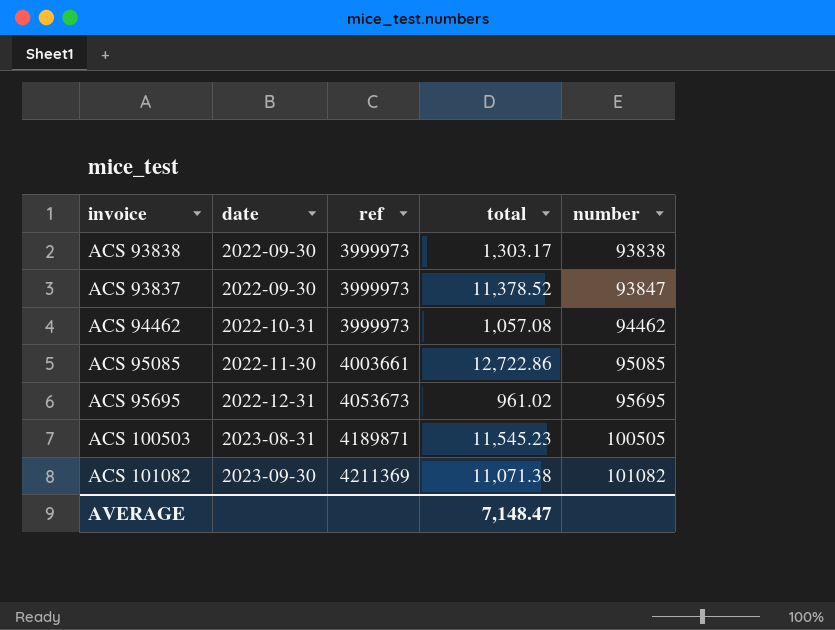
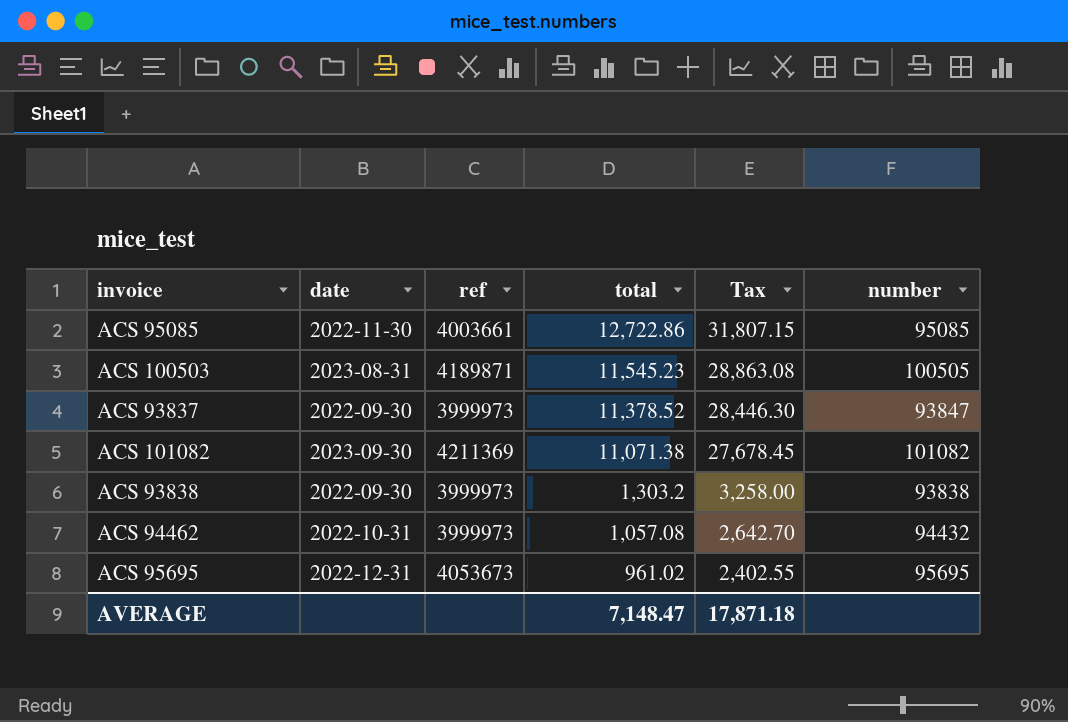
row order: date ascending -> total descending
column Tax | formula: none -> [total] * 2.5
ACS 93838 | total: 1,303.17 -> 1,303.2
ACS 94462 | number: 94462 -> 94432

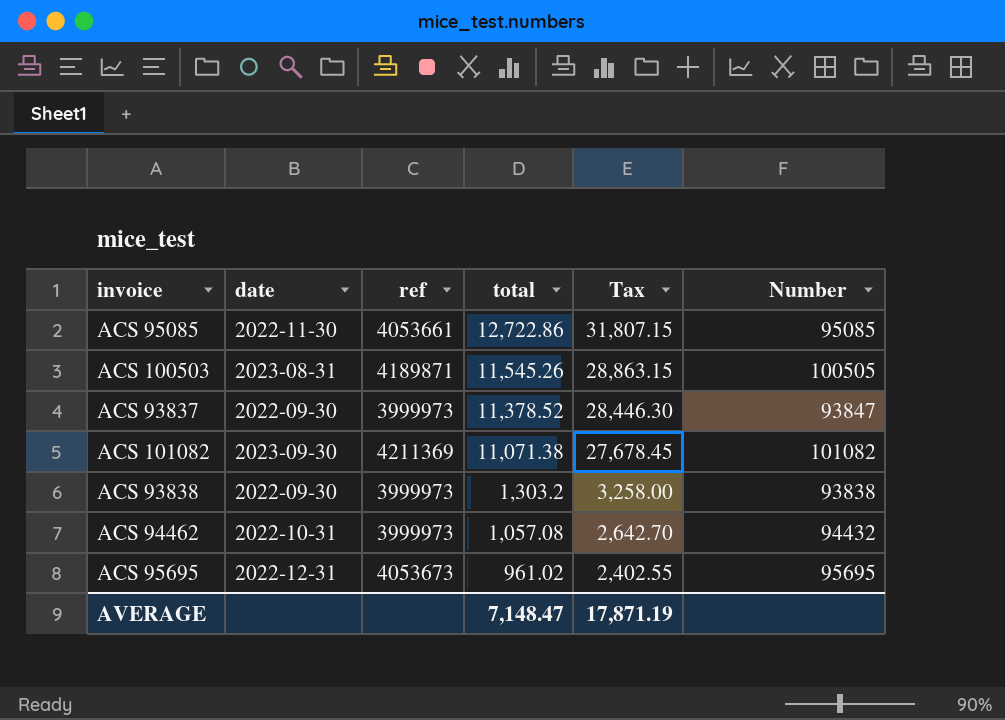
column name: number -> Number
ACS 95085 | ref: 4003661 -> 4053661
ACS 100503 | total: 11,545.23 -> 11,545.26
ACS 100503 | Tax: 28,863.08 -> 28,863.15
AVERAGE | Tax: 17,871.18 -> 17,871.19

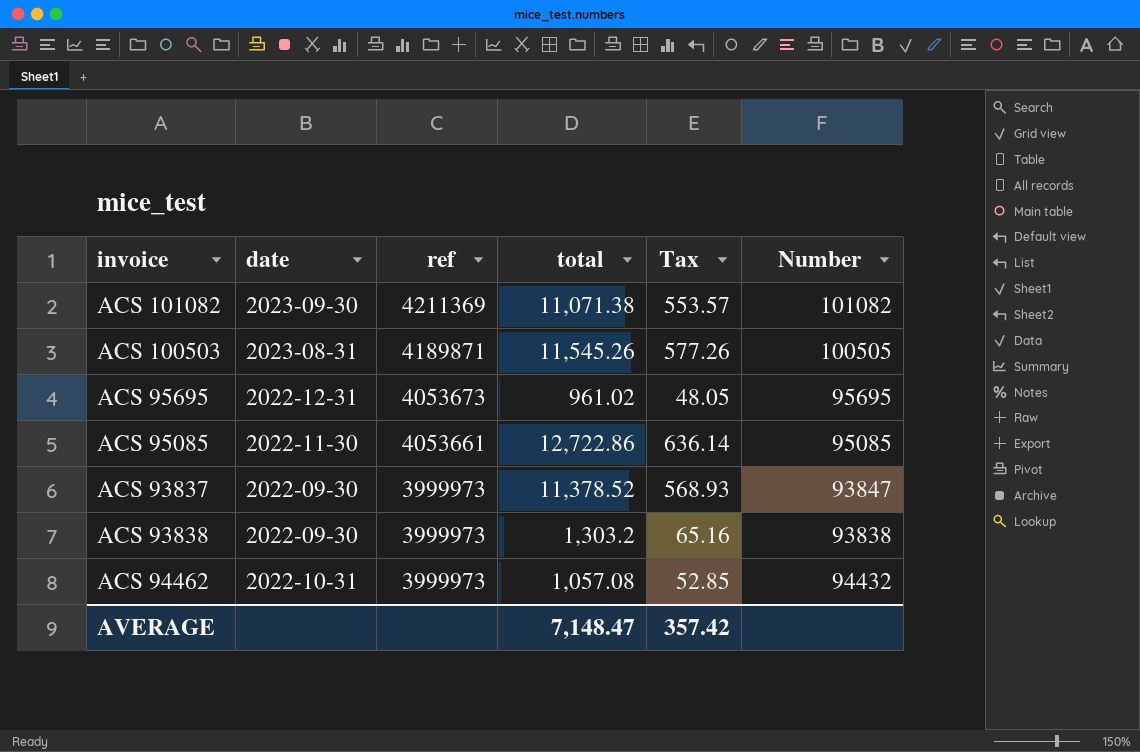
row order: total descending -> ref descending
column Tax | formula: [total] * 2.5 -> [total] * 0.05
AVERAGE | Tax: 17,871.19 -> 357.42

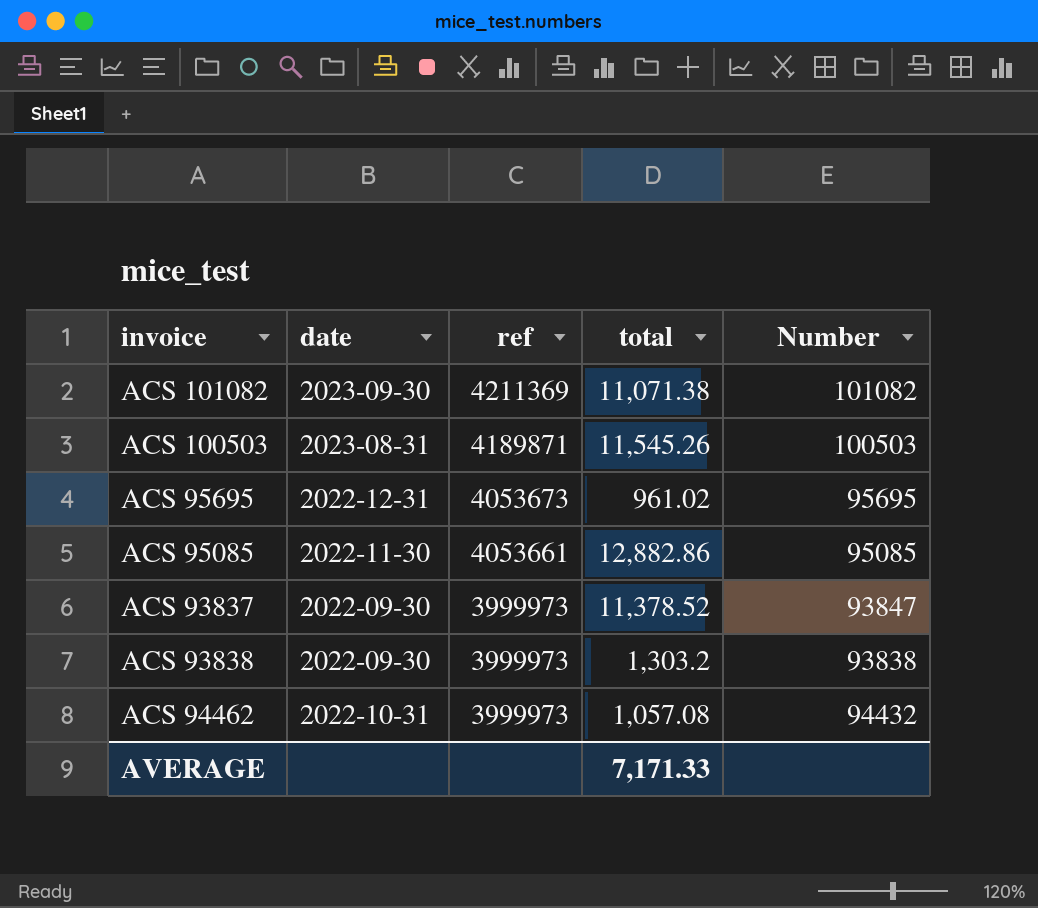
column Tax | formula: [total] * 0.05 -> none
ACS 100503 | Number: 100505 -> 100503
ACS 95085 | total: 12,722.86 -> 12,882.86
AVERAGE | total: 7,148.47 -> 7,171.33

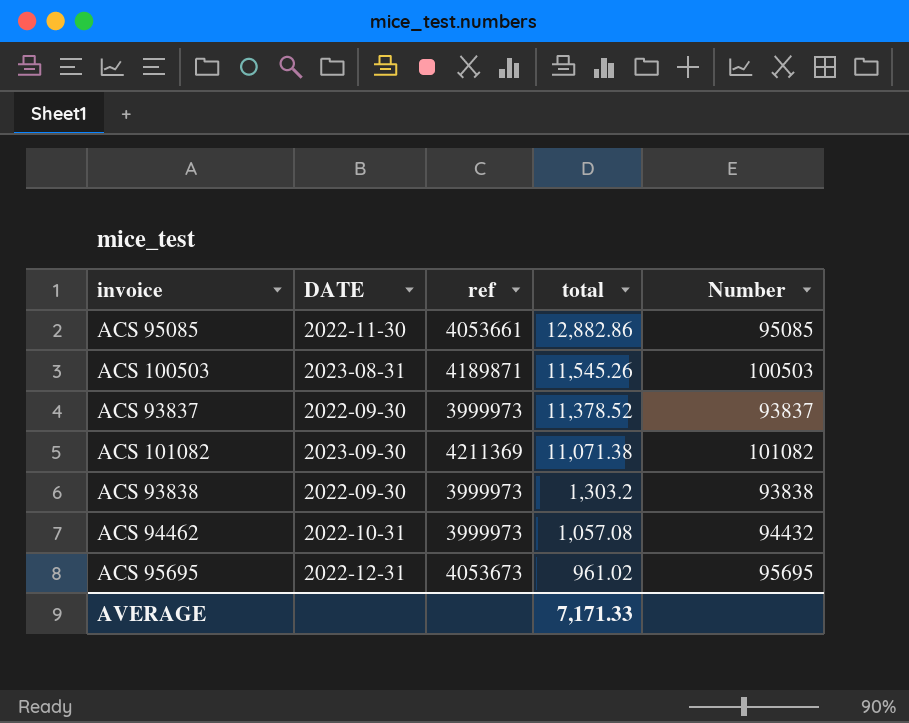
row order: ref descending -> total descending
column name: date -> DATE
ACS 93837 | Number: 93847 -> 93837

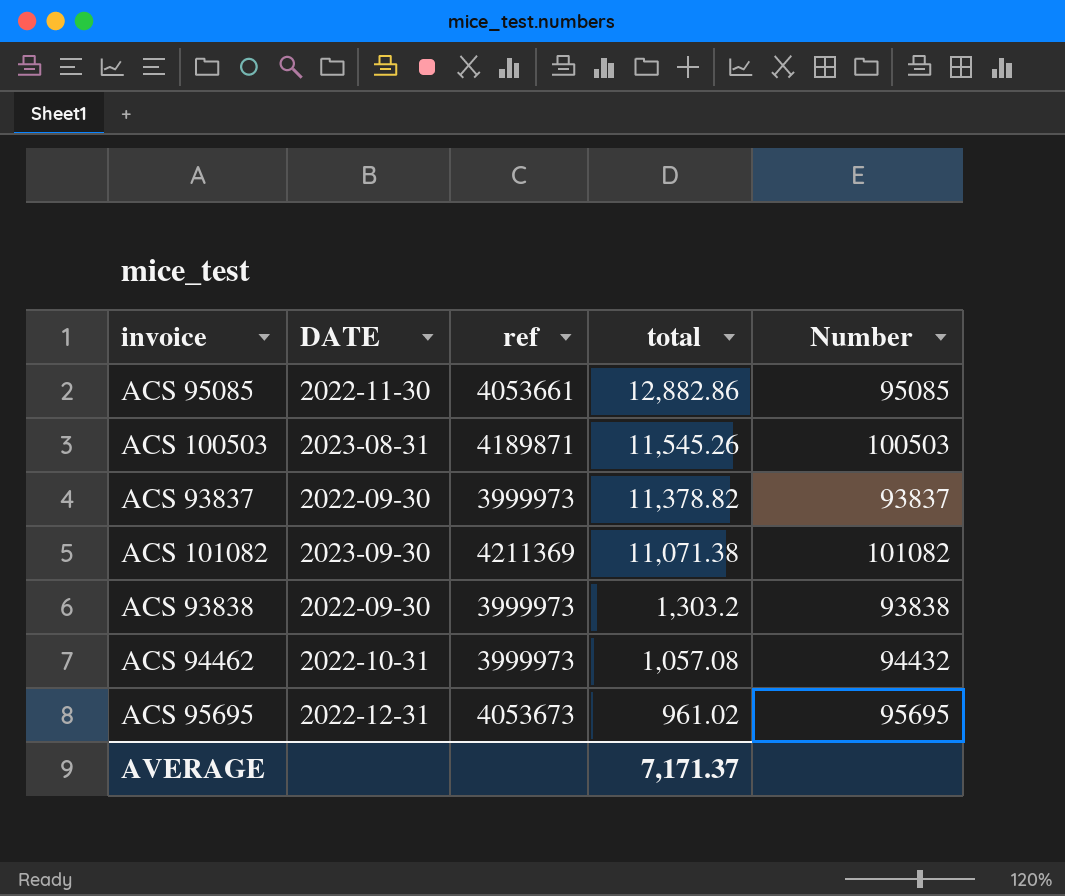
ACS 93837 | total: 11,378.52 -> 11,378.82
AVERAGE | total: 7,171.33 -> 7,171.37

